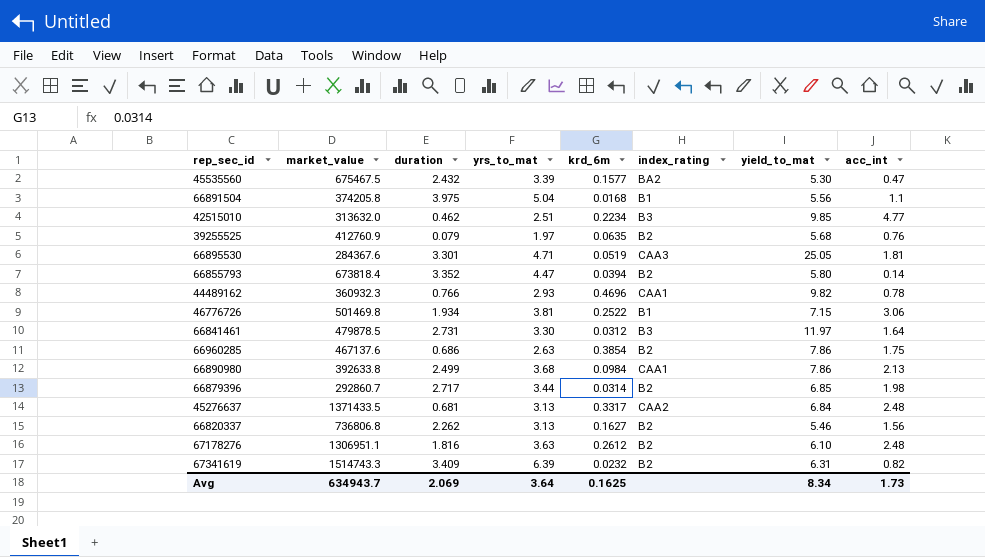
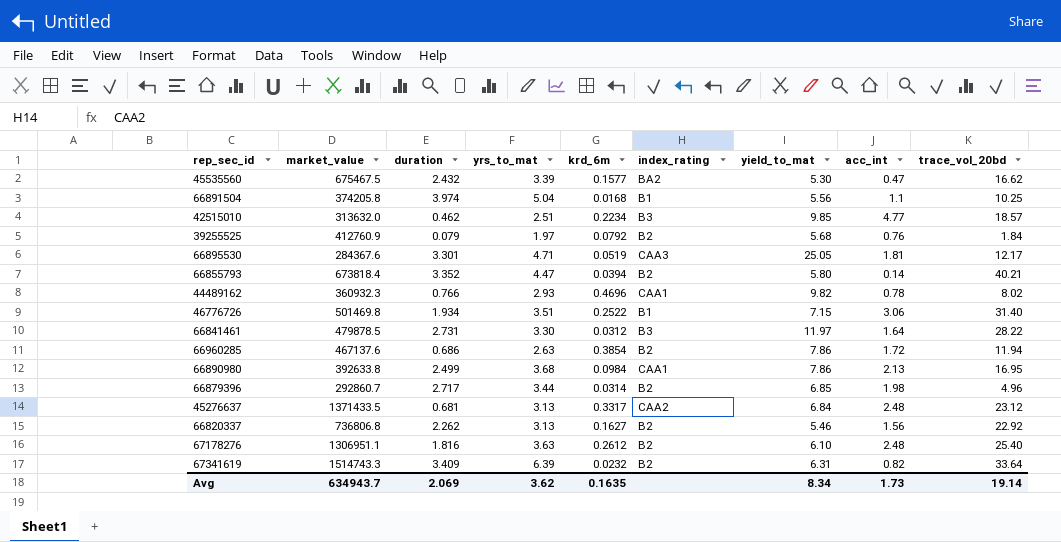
column trace_vol_20bd | position: none -> 9
66891504 | duration: 3.975 -> 3.974
39255525 | krd_6m: 0.0635 -> 0.0792
46776726 | yrs_to_mat: 3.81 -> 3.51
66960285 | acc_int: 1.75 -> 1.72
Avg | yrs_to_mat: 3.64 -> 3.62
Avg | krd_6m: 0.1625 -> 0.1635

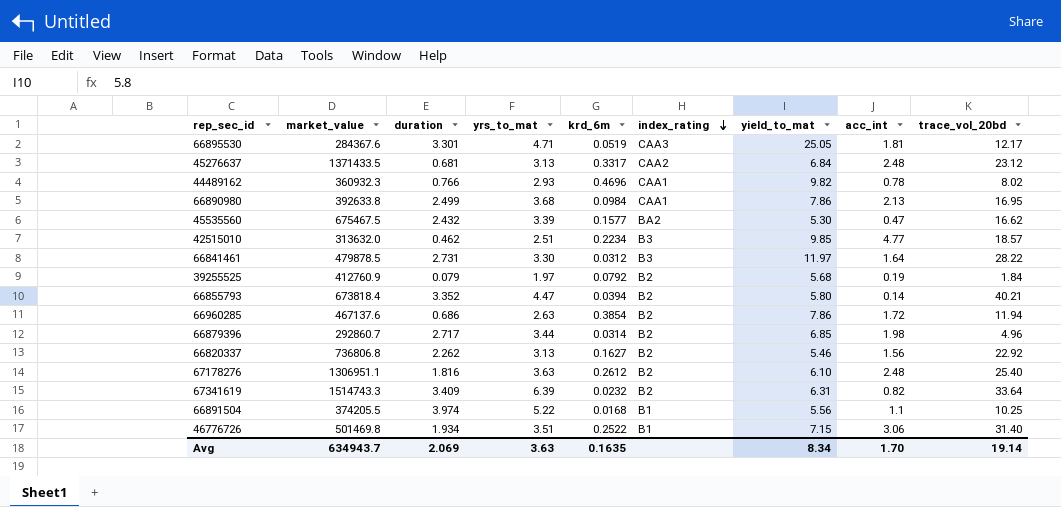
row order: none -> index_rating descending
39255525 | acc_int: 0.76 -> 0.19
66891504 | market_value: 374205.8 -> 374205.5
66891504 | yrs_to_mat: 5.04 -> 5.22
Avg | yrs_to_mat: 3.62 -> 3.63
Avg | acc_int: 1.73 -> 1.70

